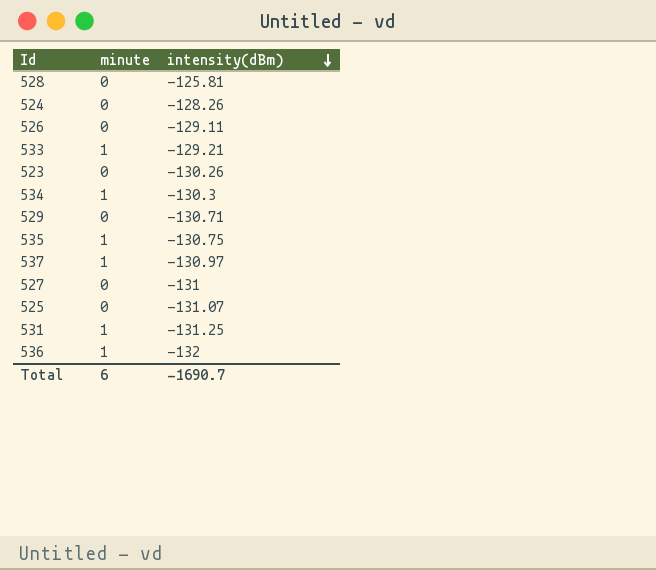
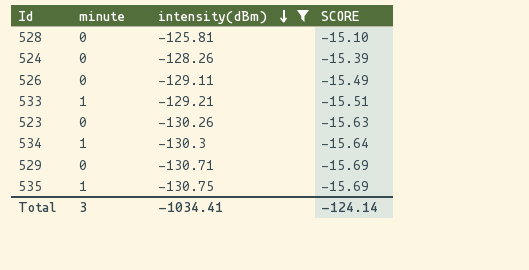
filter: none -> intensity(dBm) >= -130.75
column SCORE | formula: none -> [intensity(dBm)] * 0.12
Total | minute: 6 -> 3
Total | intensity(dBm): -1690.7 -> -1034.41

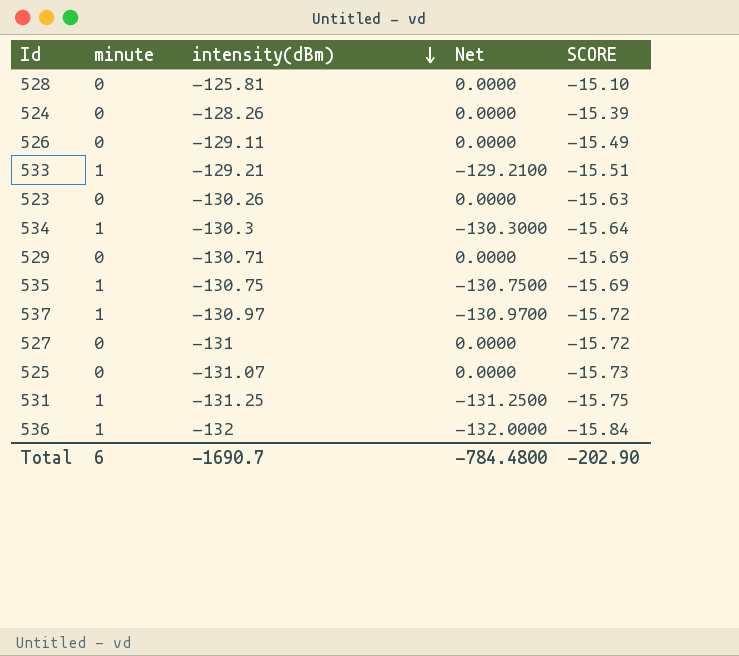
filter: intensity(dBm) >= -130.75 -> none
column Net | formula: none -> [minute] * [intensity(dBm)]
Total | minute: 3 -> 6
Total | intensity(dBm): -1034.41 -> -1690.7
Total | SCORE: -124.14 -> -202.90

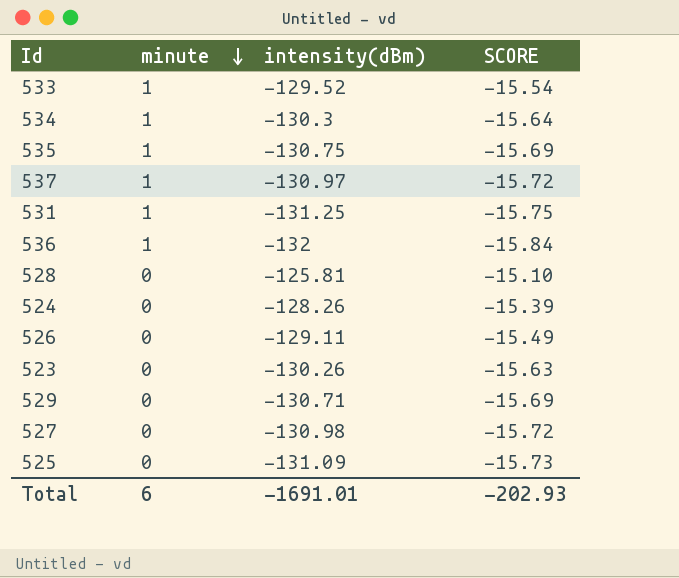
row order: intensity(dBm) descending -> minute descending
column Net | formula: [minute] * [intensity(dBm)] -> none
533 | intensity(dBm): -129.21 -> -129.52
533 | SCORE: -15.51 -> -15.54
527 | intensity(dBm): -131 -> -130.98
525 | intensity(dBm): -131.07 -> -131.09
Total | intensity(dBm): -1690.7 -> -1691.01
Total | SCORE: -202.90 -> -202.93

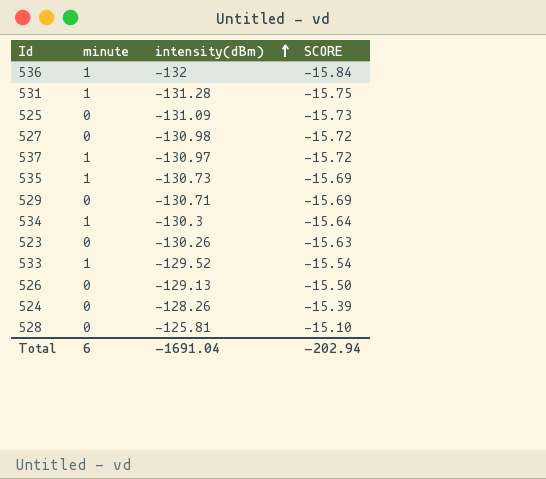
row order: minute descending -> intensity(dBm) ascending
531 | intensity(dBm): -131.25 -> -131.28
535 | intensity(dBm): -130.75 -> -130.73
526 | intensity(dBm): -129.11 -> -129.13
526 | SCORE: -15.49 -> -15.50
Total | intensity(dBm): -1691.01 -> -1691.04
Total | SCORE: -202.93 -> -202.94

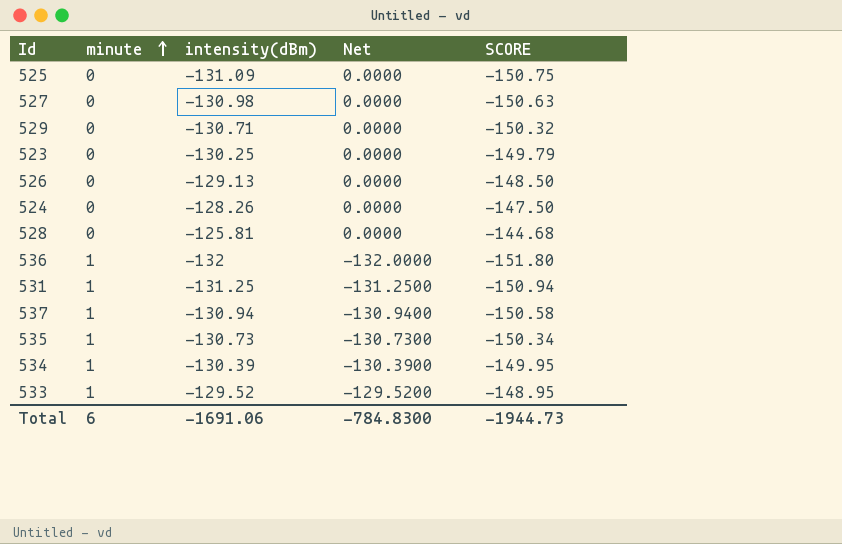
row order: intensity(dBm) ascending -> minute ascending
column Net | formula: none -> [minute] * [intensity(dBm)]
column SCORE | formula: [intensity(dBm)] * 0.12 -> [intensity(dBm)] * 1.15
523 | intensity(dBm): -130.26 -> -130.25
531 | intensity(dBm): -131.28 -> -131.25
537 | intensity(dBm): -130.97 -> -130.94
534 | intensity(dBm): -130.3 -> -130.39
Total | intensity(dBm): -1691.04 -> -1691.06
Total | SCORE: -202.94 -> -1944.73

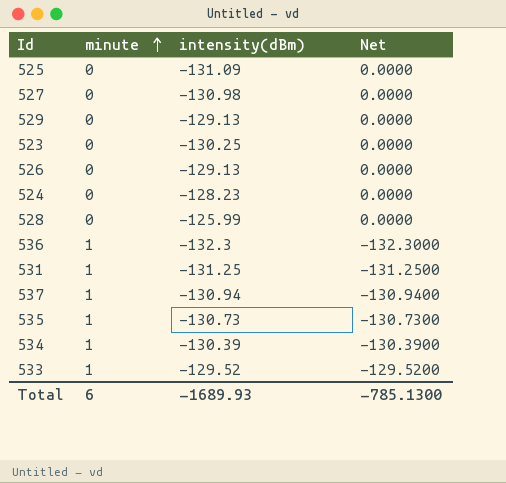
column SCORE | formula: [intensity(dBm)] * 1.15 -> none
529 | intensity(dBm): -130.71 -> -129.13
524 | intensity(dBm): -128.26 -> -128.23
528 | intensity(dBm): -125.81 -> -125.99
536 | intensity(dBm): -132 -> -132.3
536 | Net: -132.0000 -> -132.3000
Total | intensity(dBm): -1691.06 -> -1689.93
Total | Net: -784.8300 -> -785.1300

